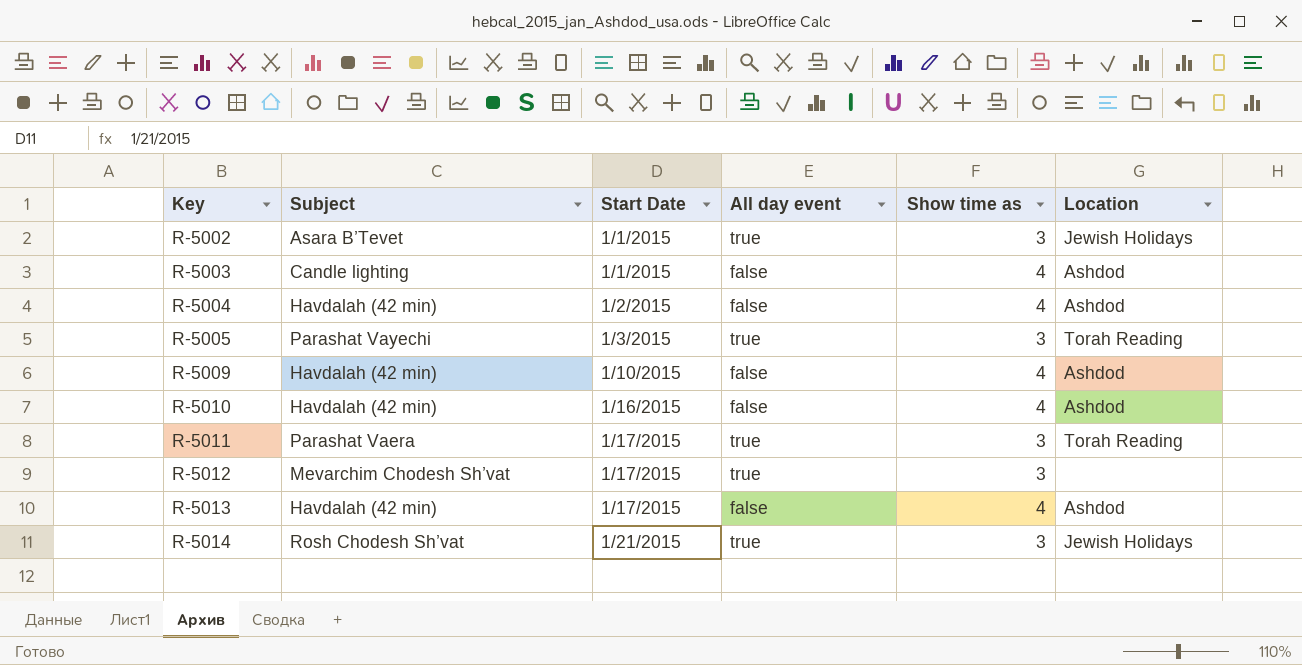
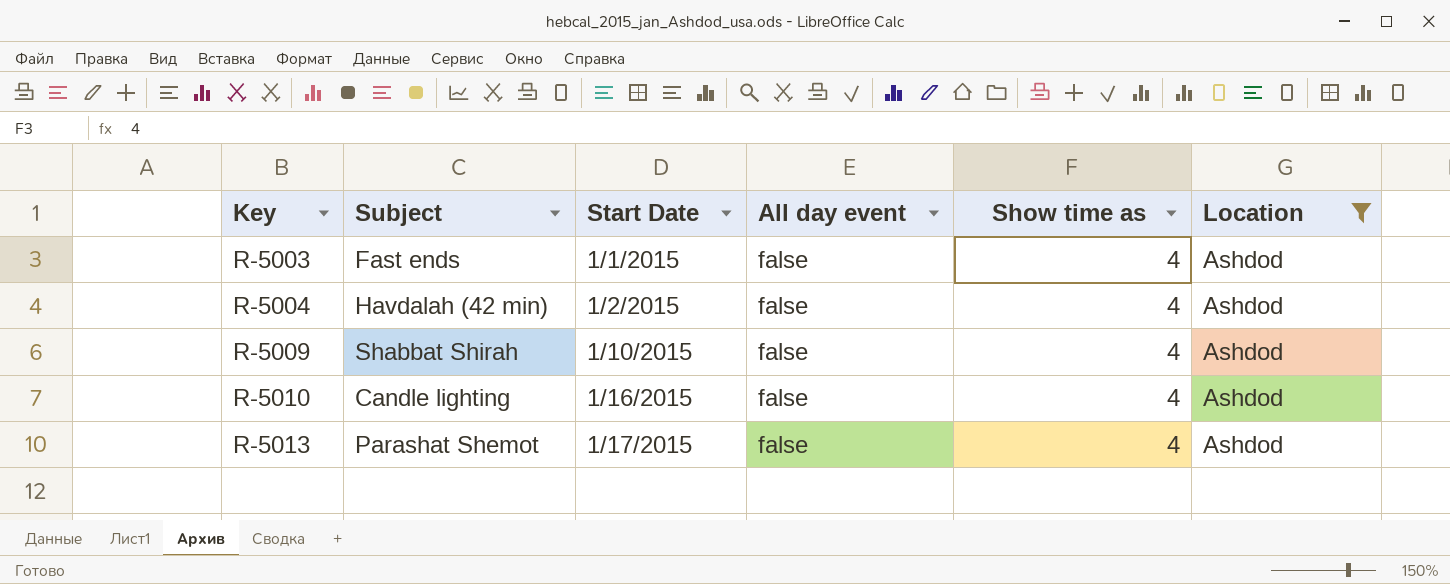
filter: none -> Location = Ashdod
R-5003 | Subject: Candle lighting -> Fast ends
R-5009 | Subject: Havdalah (42 min) -> Shabbat Shirah
R-5010 | Subject: Havdalah (42 min) -> Candle lighting
R-5013 | Subject: Havdalah (42 min) -> Parashat Shemot

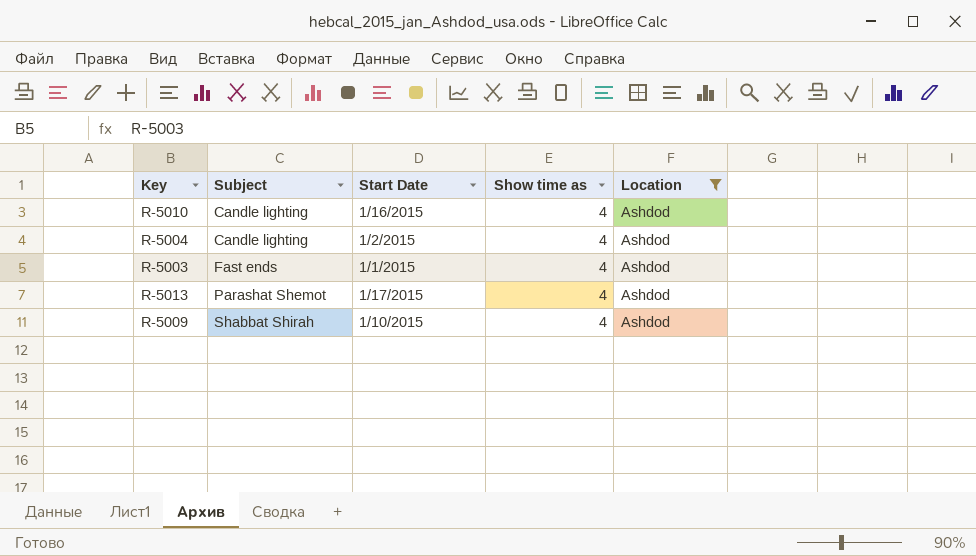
row order: Key ascending -> Subject ascending
column All day event | position: 4 -> none
R-5004 | Subject: Havdalah (42 min) -> Candle lighting

